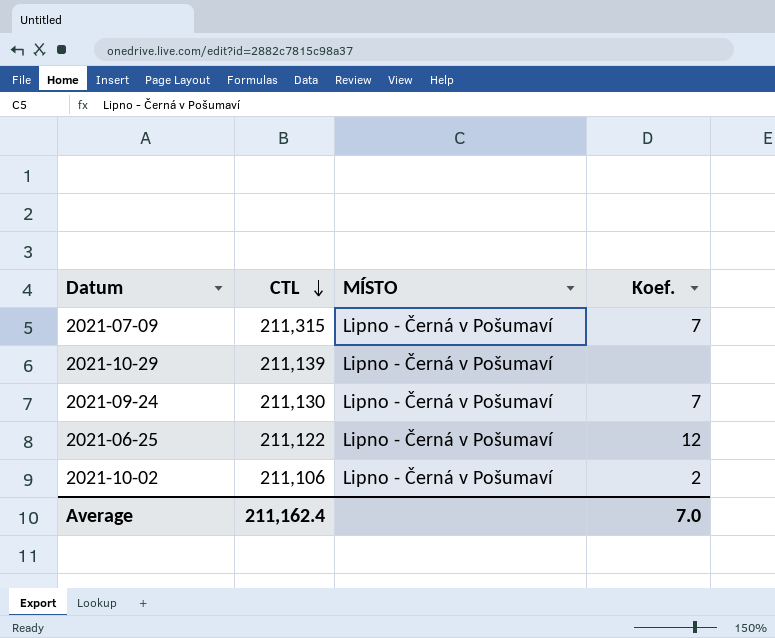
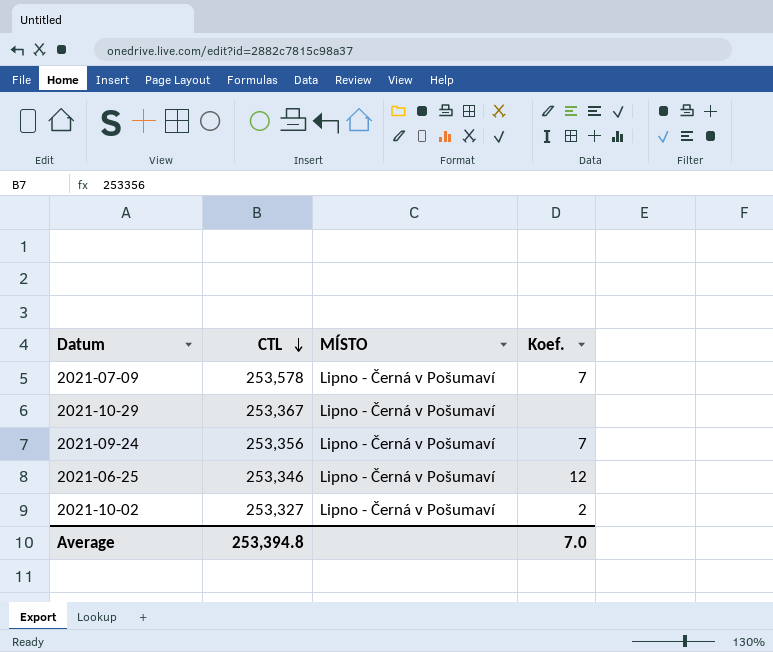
2021-07-09 | CTL: 211,315 -> 253,578
2021-10-29 | CTL: 211,139 -> 253,367
2021-09-24 | CTL: 211,130 -> 253,356
2021-06-25 | CTL: 211,122 -> 253,346
2021-10-02 | CTL: 211,106 -> 253,327
Average | CTL: 211,162.4 -> 253,394.8

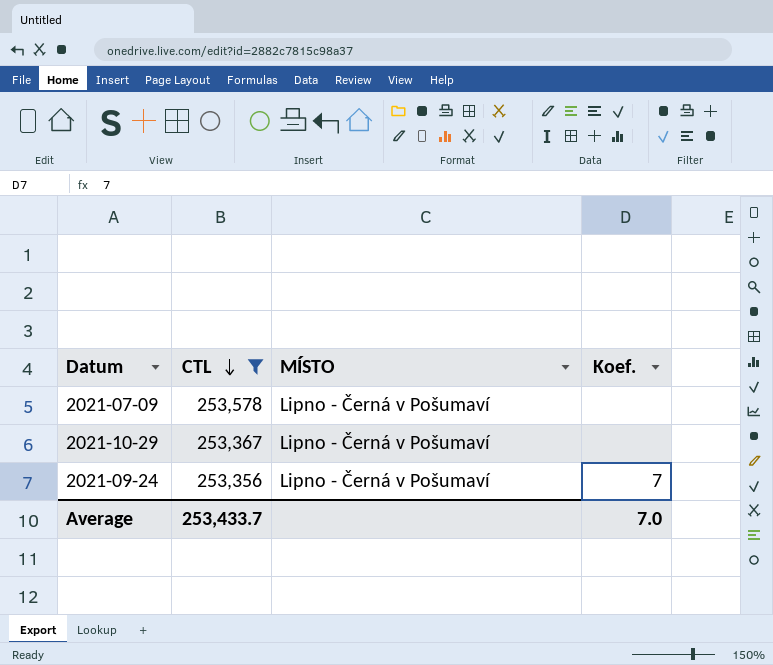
filter: none -> CTL >= 253,356
2021-07-09 | Koef.: 7 -> none
Average | CTL: 253,394.8 -> 253,433.7

